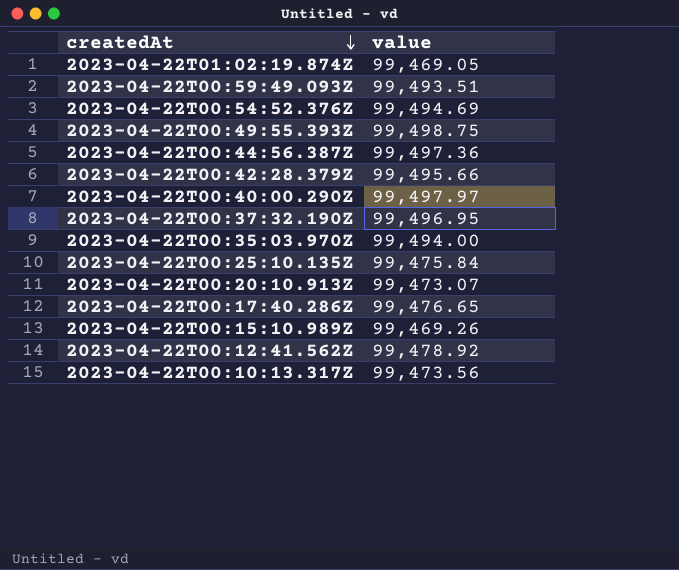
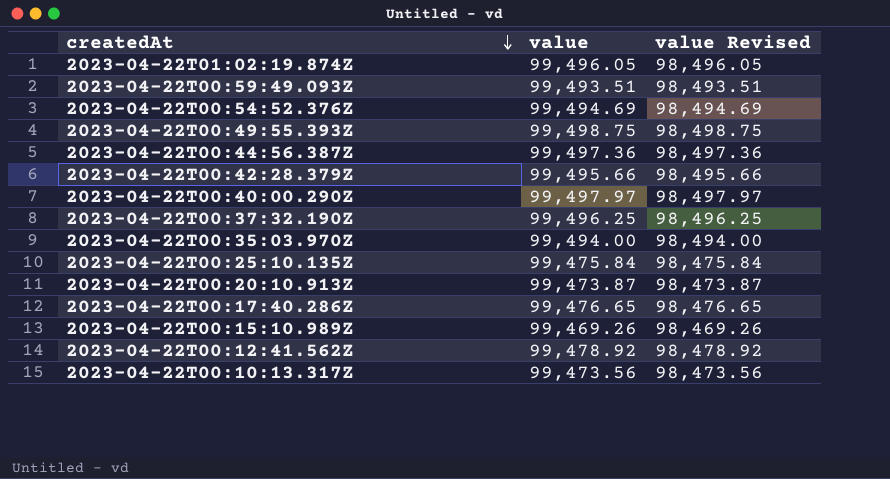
column value Revised | formula: none -> [value] - 1000
2023-04-22T01:02:19.874Z | value: 99,469.05 -> 99,496.05
2023-04-22T00:37:32.190Z | value: 99,496.95 -> 99,496.25
2023-04-22T00:20:10.913Z | value: 99,473.07 -> 99,473.87

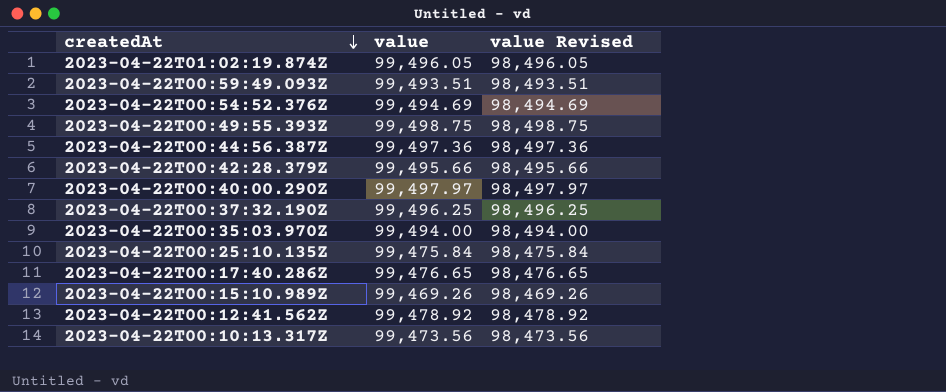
row 2023-04-22T00:20:10.913Z: 99,473.87 | 98,473.87 -> none

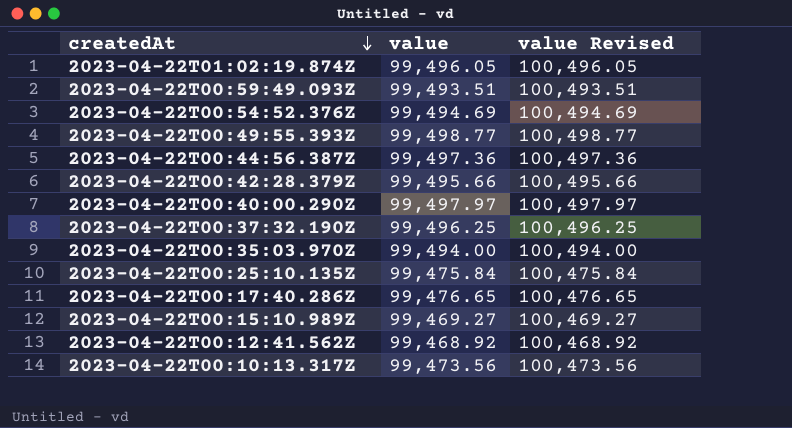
column value Revised | formula: [value] - 1000 -> [value] + 1000
2023-04-22T00:49:55.393Z | value: 99,498.75 -> 99,498.77
2023-04-22T00:15:10.989Z | value: 99,469.26 -> 99,469.27
2023-04-22T00:12:41.562Z | value: 99,478.92 -> 99,468.92

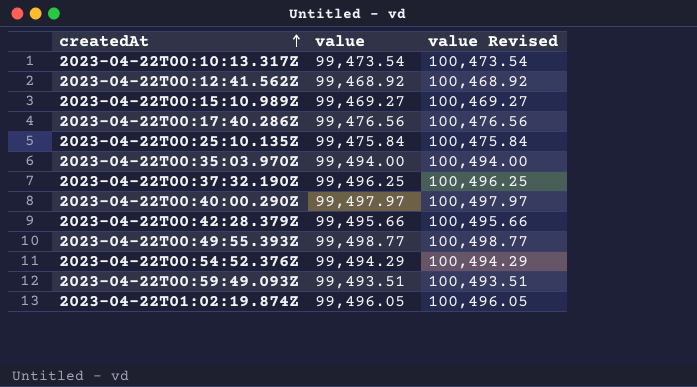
row order: createdAt descending -> createdAt ascending
row 2023-04-22T00:44:56.387Z: 99,497.36 | 100,497.36 -> none
2023-04-22T00:10:13.317Z | value: 99,473.56 -> 99,473.54
2023-04-22T00:10:13.317Z | value Revised: 100,473.56 -> 100,473.54
2023-04-22T00:17:40.286Z | value: 99,476.65 -> 99,476.56
2023-04-22T00:17:40.286Z | value Revised: 100,476.65 -> 100,476.56
2023-04-22T00:54:52.376Z | value: 99,494.69 -> 99,494.29
2023-04-22T00:54:52.376Z | value Revised: 100,494.69 -> 100,494.29

